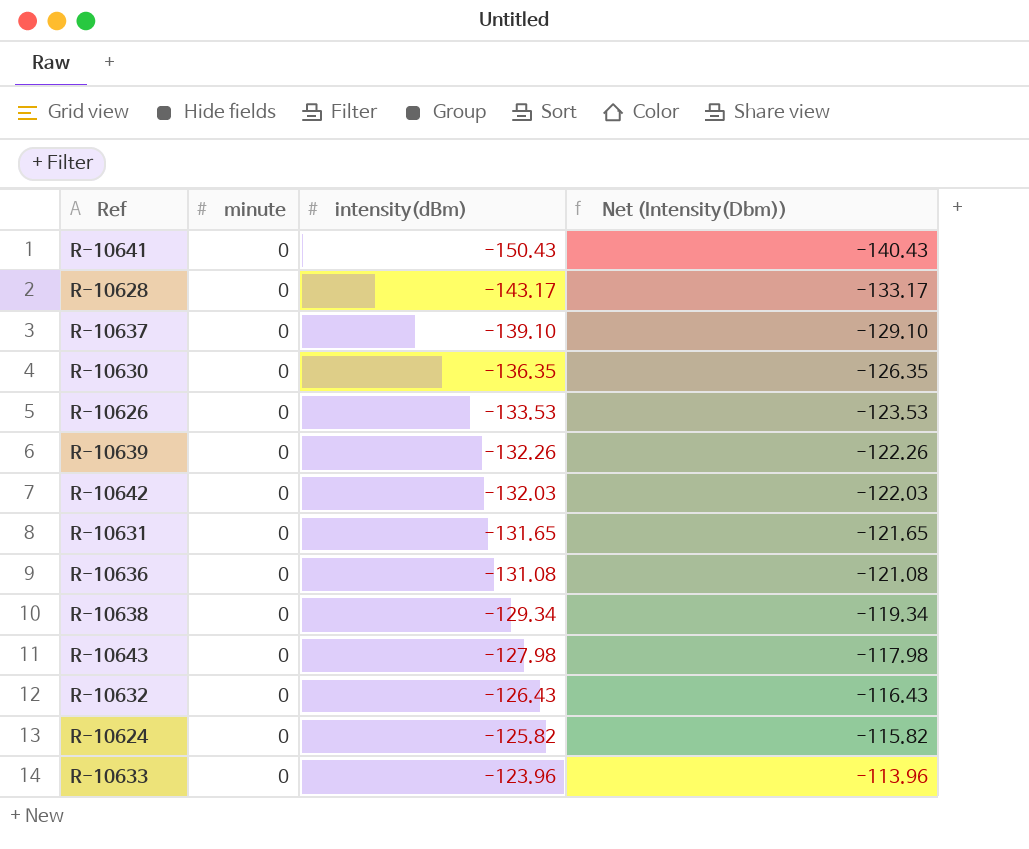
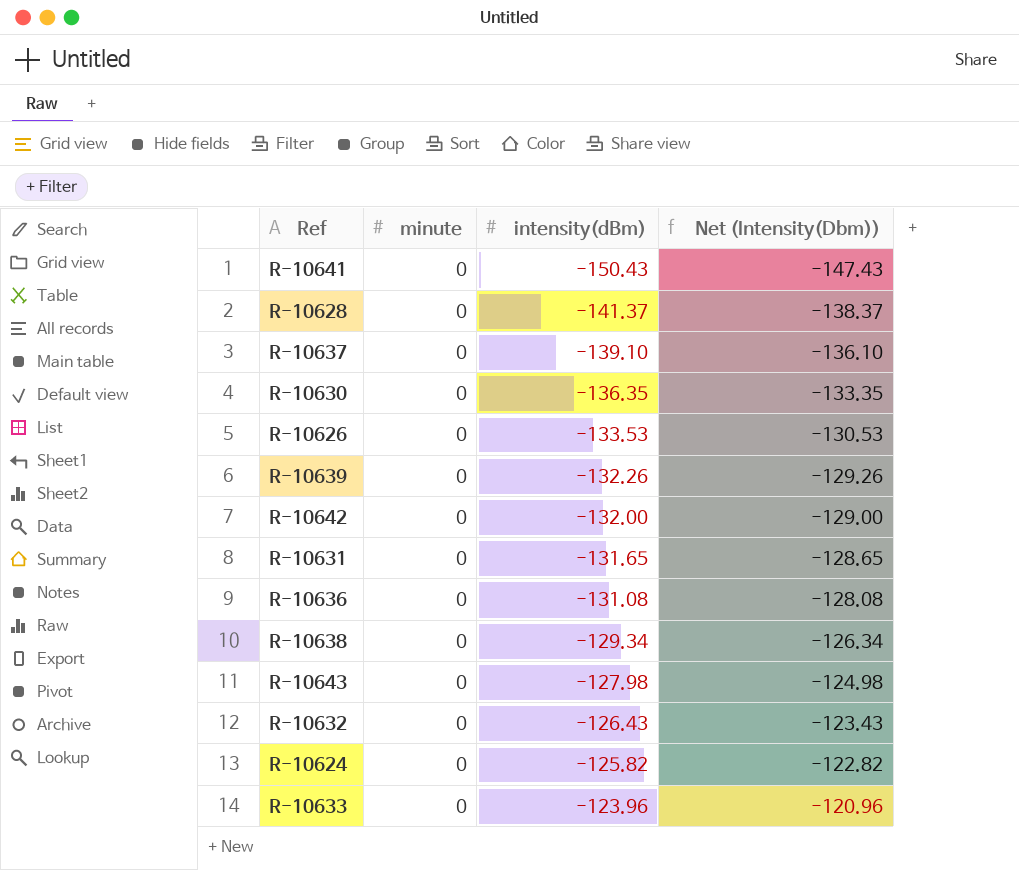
column Net (Intensity(Dbm)) | formula: [intensity(dBm)] + 10 -> [intensity(dBm)] + 3
R-10628 | intensity(dBm): -143.17 -> -141.37
R-10642 | intensity(dBm): -132.03 -> -132.00

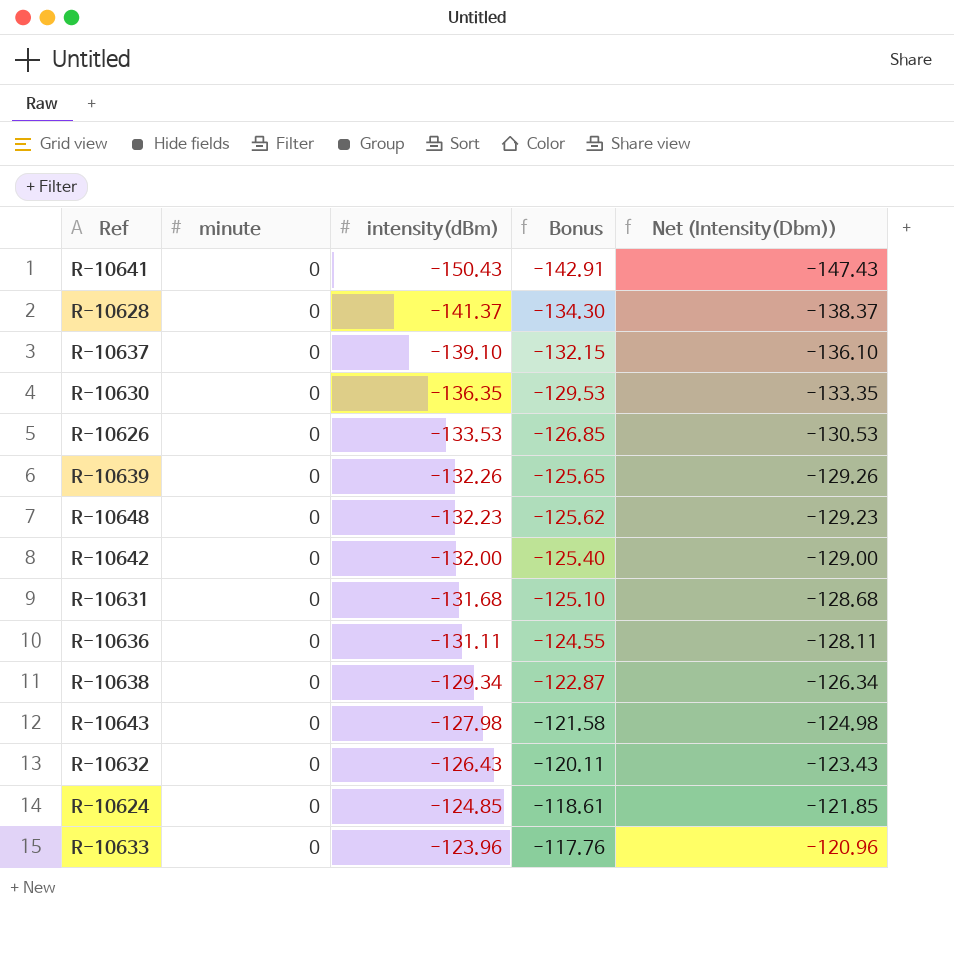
column Bonus | formula: none -> [intensity(dBm)] * 0.95
row R-10648: none -> 0 | -132.23 | -125.62 | -129.23
R-10631 | intensity(dBm): -131.65 -> -131.68
R-10631 | Net (Intensity(Dbm)): -128.65 -> -128.68
R-10636 | intensity(dBm): -131.08 -> -131.11
R-10636 | Net (Intensity(Dbm)): -128.08 -> -128.11
R-10624 | intensity(dBm): -125.82 -> -124.85
R-10624 | Net (Intensity(Dbm)): -122.82 -> -121.85

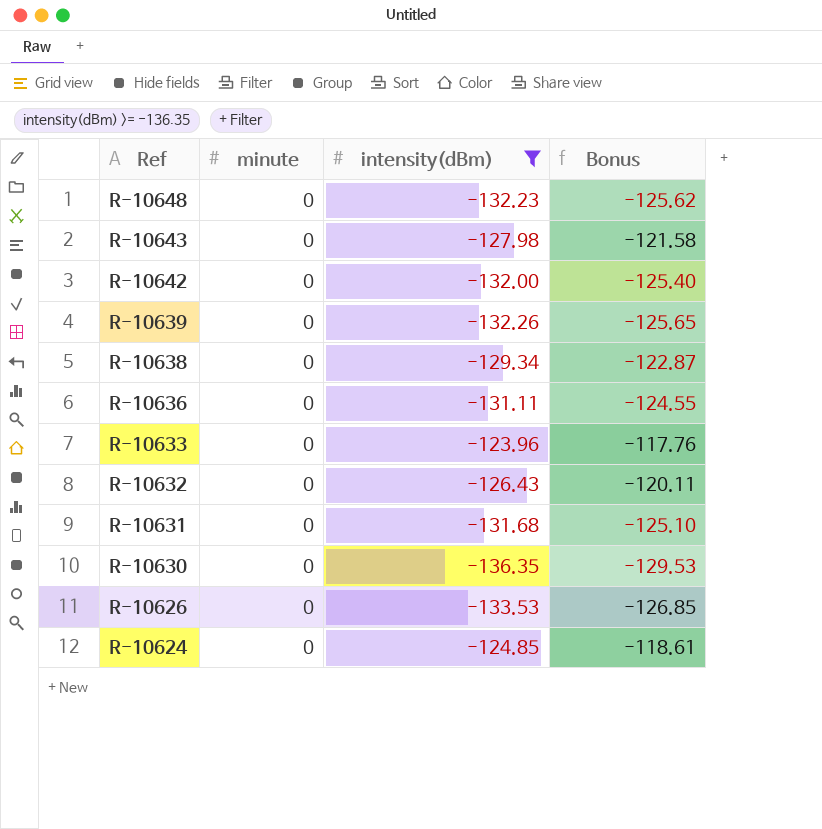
filter: none -> intensity(dBm) >= -136.35
row order: intensity(dBm) ascending -> Ref descending
column Net (Intensity(Dbm)) | formula: [intensity(dBm)] + 3 -> none

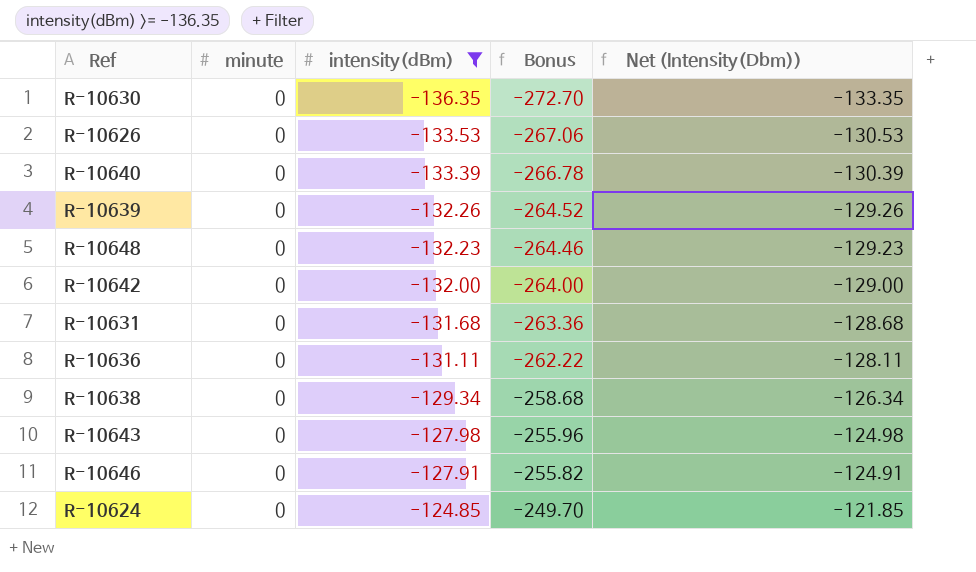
row order: Ref descending -> intensity(dBm) ascending
column Bonus | formula: [intensity(dBm)] * 0.95 -> [intensity(dBm)] * 2
column Net (Intensity(Dbm)) | formula: none -> [intensity(dBm)] + 3
row R-10633: 0 | -123.96 | -117.76 -> none
row R-10632: 0 | -126.43 | -120.11 -> none
row R-10640: none -> 0 | -133.39 | -266.78 | -130.39
row R-10646: none -> 0 | -127.91 | -255.82 | -124.91

